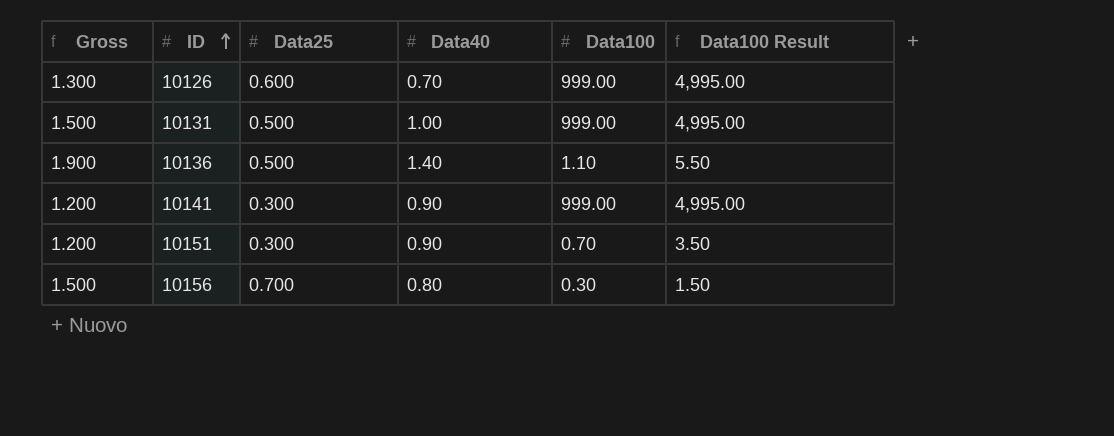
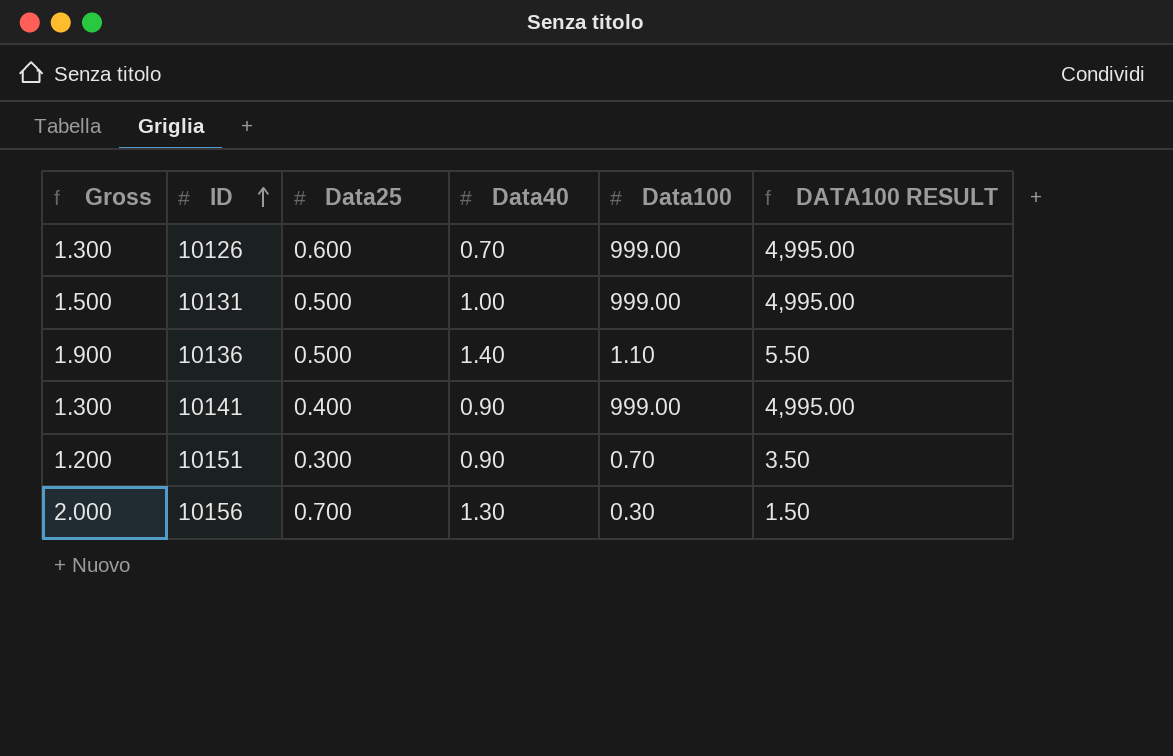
column name: Data100 Result -> DATA100 RESULT
10141 | Gross: 1.200 -> 1.300
10141 | Data25: 0.300 -> 0.400
10156 | Gross: 1.500 -> 2.000
10156 | Data40: 0.80 -> 1.30

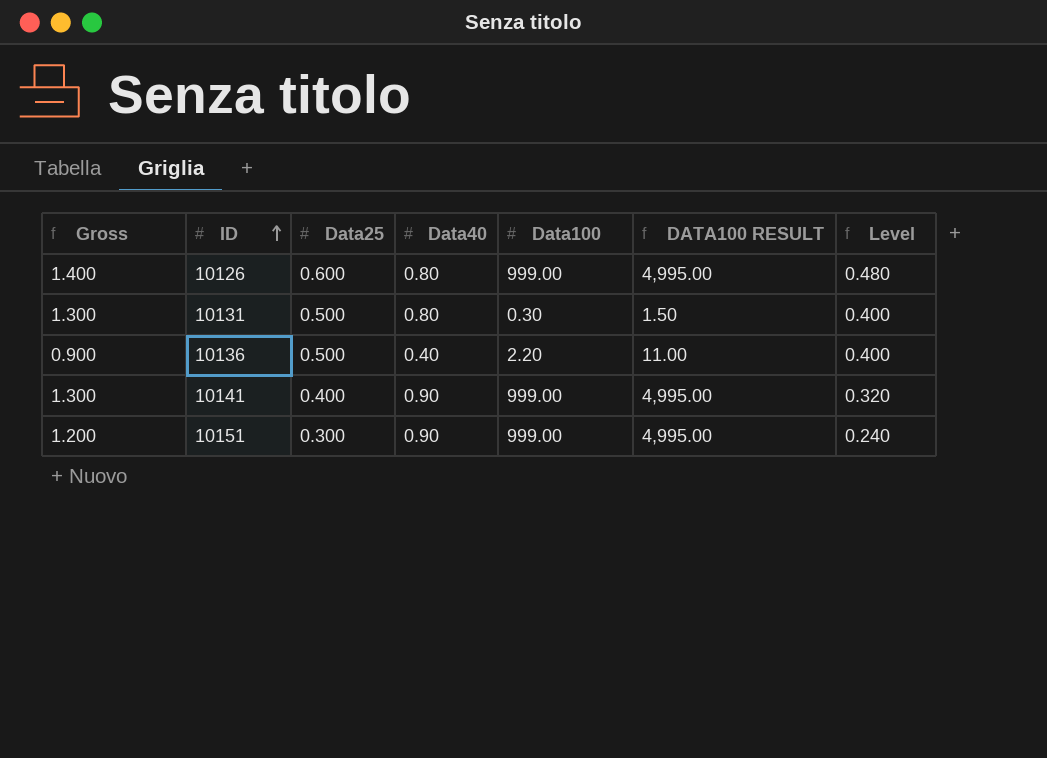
column Level | formula: none -> [Data25] * 0.8
row 10156: 2.000 | 0.700 | 1.30 | 0.30 | 1.50 -> none
10126 | Gross: 1.300 -> 1.400
10126 | Data40: 0.70 -> 0.80
10131 | Gross: 1.500 -> 1.300
10131 | Data40: 1.00 -> 0.80
10131 | Data100: 999.00 -> 0.30
10131 | DATA100 RESULT: 4,995.00 -> 1.50
10136 | Gross: 1.900 -> 0.900
10136 | Data40: 1.40 -> 0.40
10136 | Data100: 1.10 -> 2.20
10136 | DATA100 RESULT: 5.50 -> 11.00
10151 | Data100: 0.70 -> 999.00
10151 | DATA100 RESULT: 3.50 -> 4,995.00

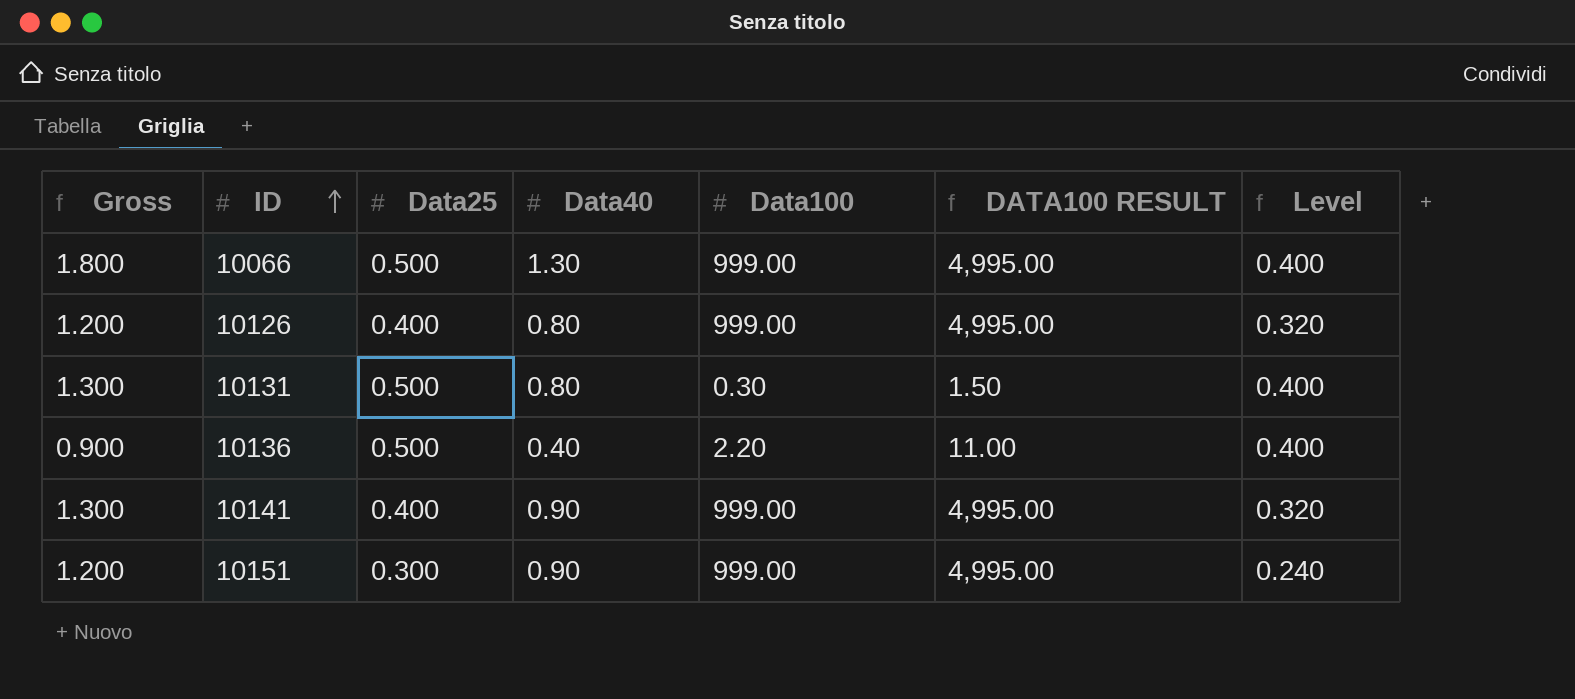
row 10066: none -> 1.800 | 0.500 | 1.30 | 999.00 | 4,995.00 | 0.400
10126 | Gross: 1.400 -> 1.200
10126 | Data25: 0.600 -> 0.400
10126 | Level: 0.480 -> 0.320

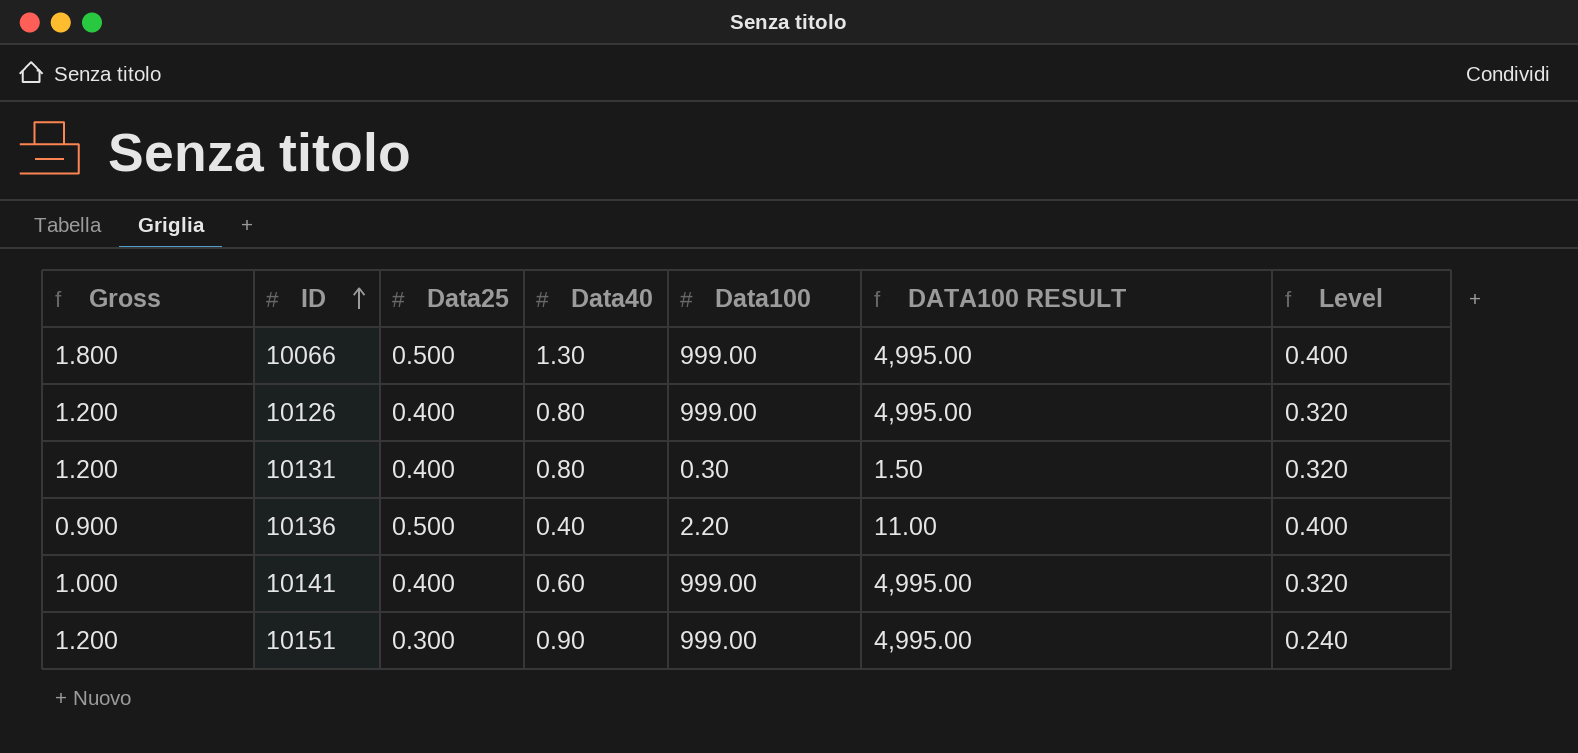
10131 | Gross: 1.300 -> 1.200
10131 | Data25: 0.500 -> 0.400
10131 | Level: 0.400 -> 0.320
10141 | Gross: 1.300 -> 1.000
10141 | Data40: 0.90 -> 0.60

